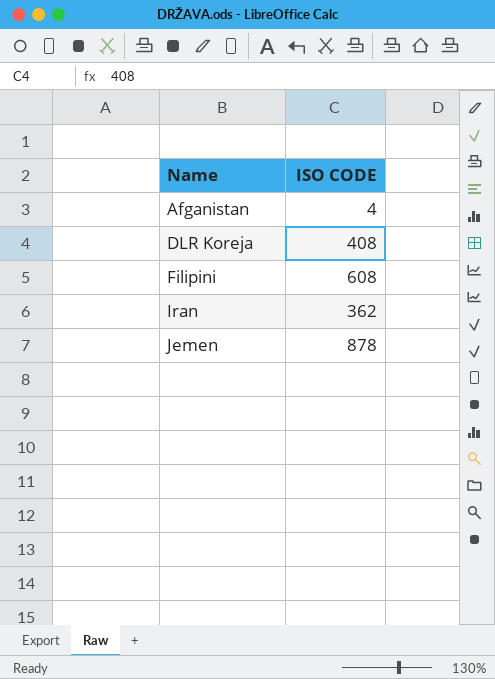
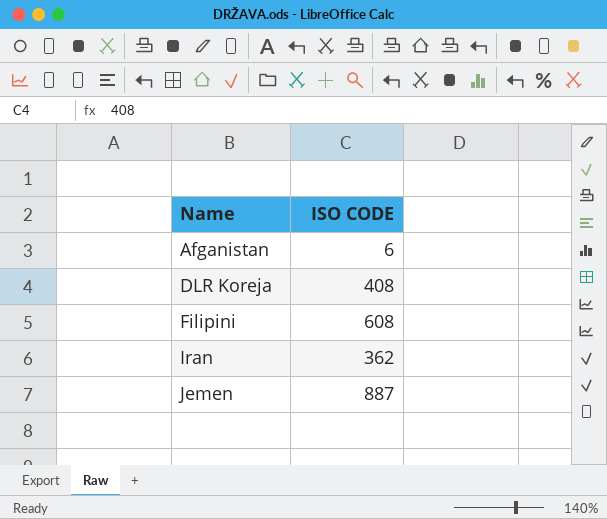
Afganistan | ISO CODE: 4 -> 6
Jemen | ISO CODE: 878 -> 887

